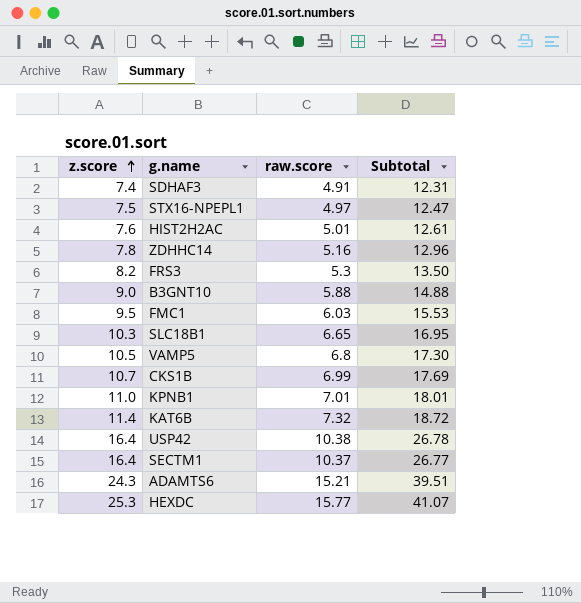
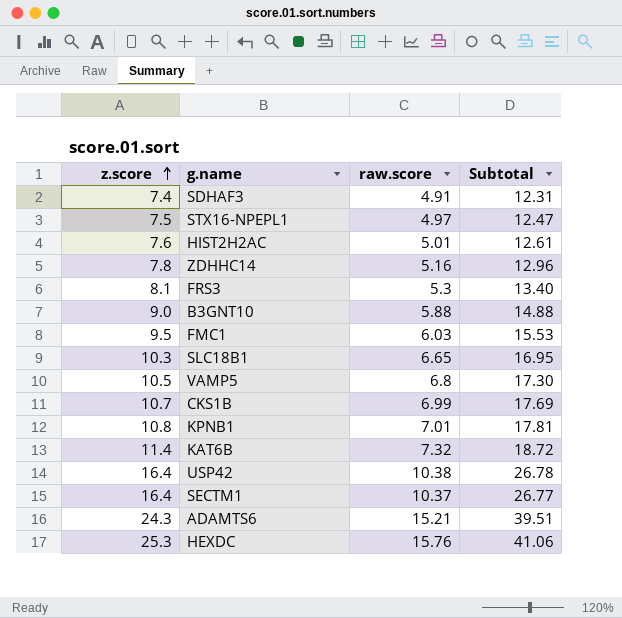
FRS3 | z.score: 8.2 -> 8.1
FRS3 | Subtotal: 13.50 -> 13.40
KPNB1 | z.score: 11.0 -> 10.8
KPNB1 | Subtotal: 18.01 -> 17.81
HEXDC | raw.score: 15.77 -> 15.76
HEXDC | Subtotal: 41.07 -> 41.06

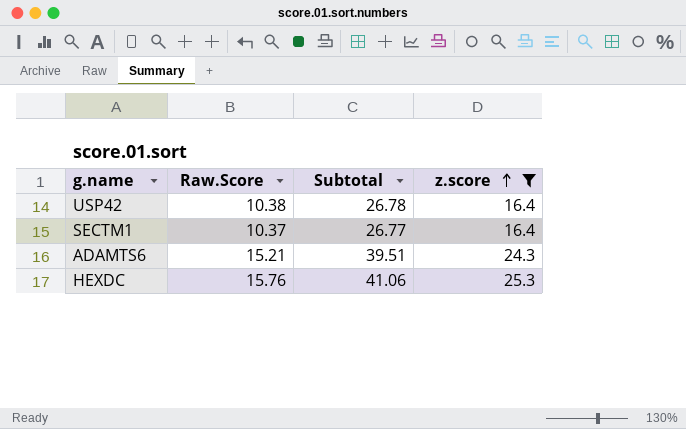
filter: none -> z.score >= 16.4
column name: raw.score -> Raw.Score
column z.score | position: 1 -> 4

